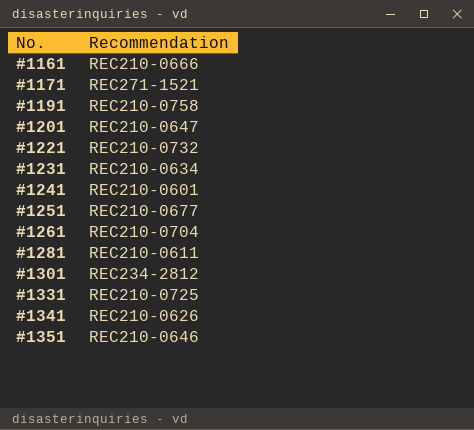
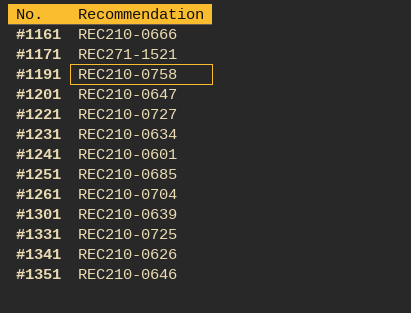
row #1281: REC210-0611 -> none
#1221 | Recommendation: REC210-0732 -> REC210-0727
#1251 | Recommendation: REC210-0677 -> REC210-0685
#1301 | Recommendation: REC234-2812 -> REC210-0639

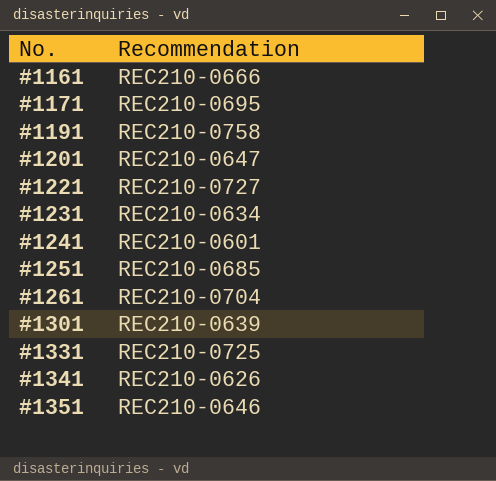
#1171 | Recommendation: REC271-1521 -> REC210-0695

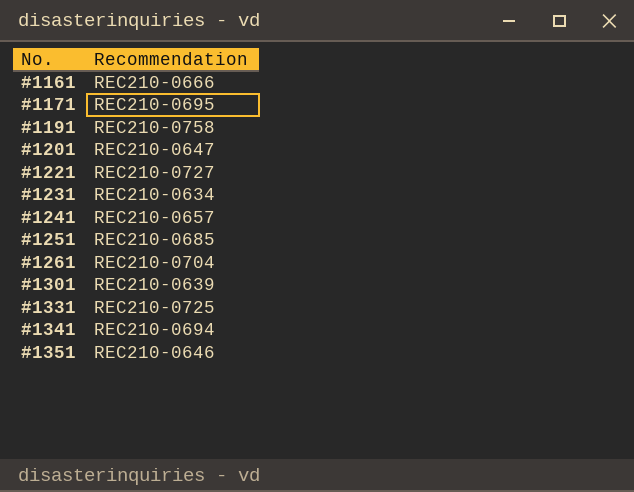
#1241 | Recommendation: REC210-0601 -> REC210-0657
#1341 | Recommendation: REC210-0626 -> REC210-0694

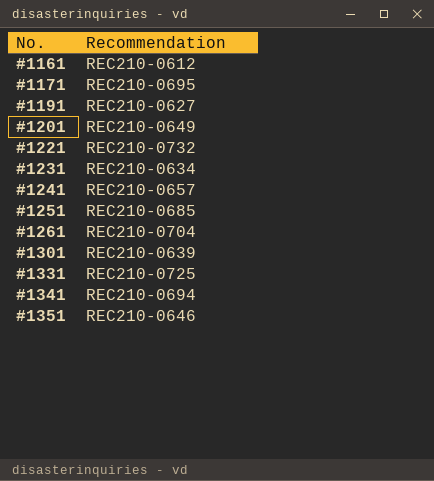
#1161 | Recommendation: REC210-0666 -> REC210-0612
#1191 | Recommendation: REC210-0758 -> REC210-0627
#1201 | Recommendation: REC210-0647 -> REC210-0649
#1221 | Recommendation: REC210-0727 -> REC210-0732

